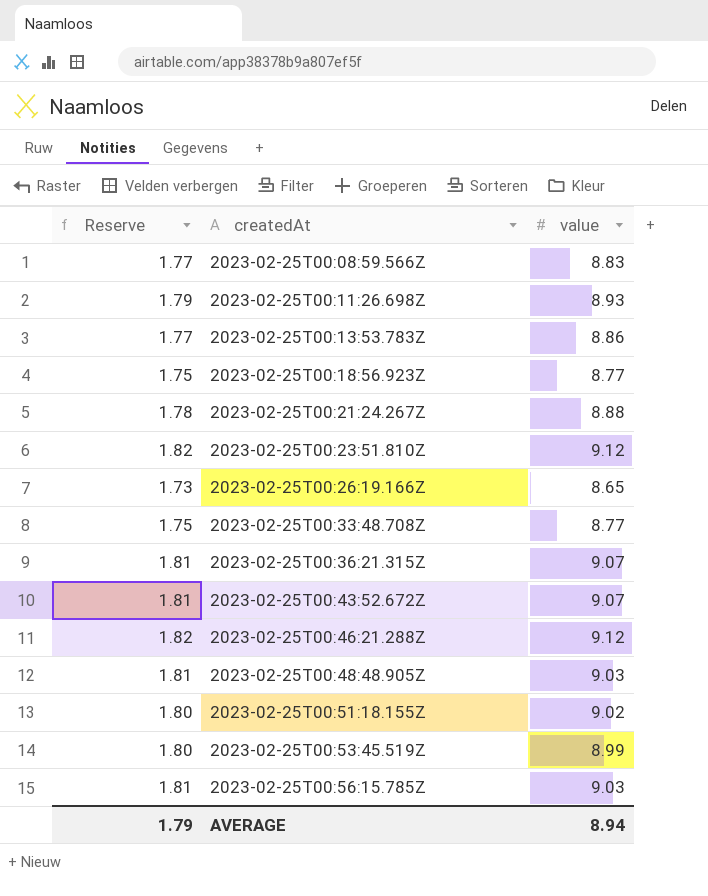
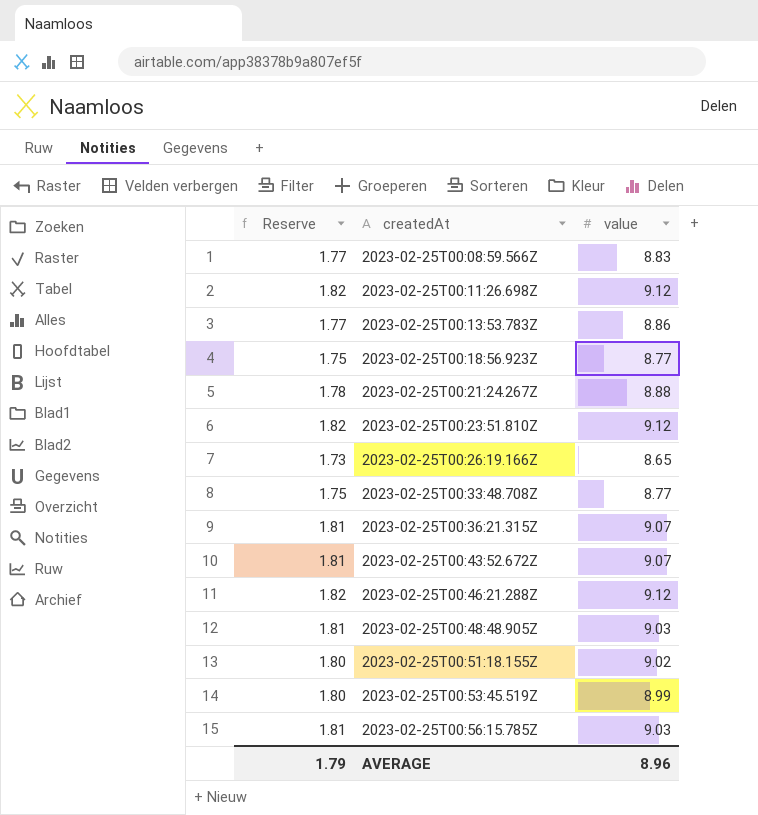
2023-02-25T00:11:26.698Z | Reserve: 1.79 -> 1.82
2023-02-25T00:11:26.698Z | value: 8.93 -> 9.12
AVERAGE | value: 8.94 -> 8.96

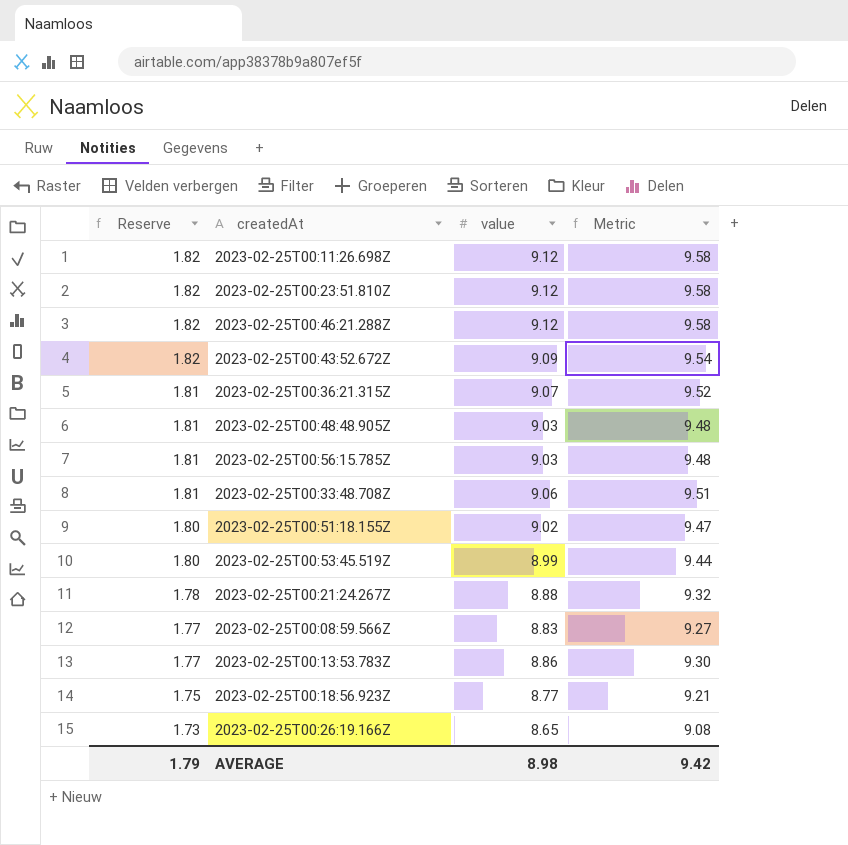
row order: createdAt ascending -> Reserve descending
column Metric | formula: none -> [value] * 1.05
2023-02-25T00:43:52.672Z | Reserve: 1.81 -> 1.82
2023-02-25T00:43:52.672Z | value: 9.07 -> 9.09
2023-02-25T00:33:48.708Z | Reserve: 1.75 -> 1.81
2023-02-25T00:33:48.708Z | value: 8.77 -> 9.06
AVERAGE | value: 8.96 -> 8.98

